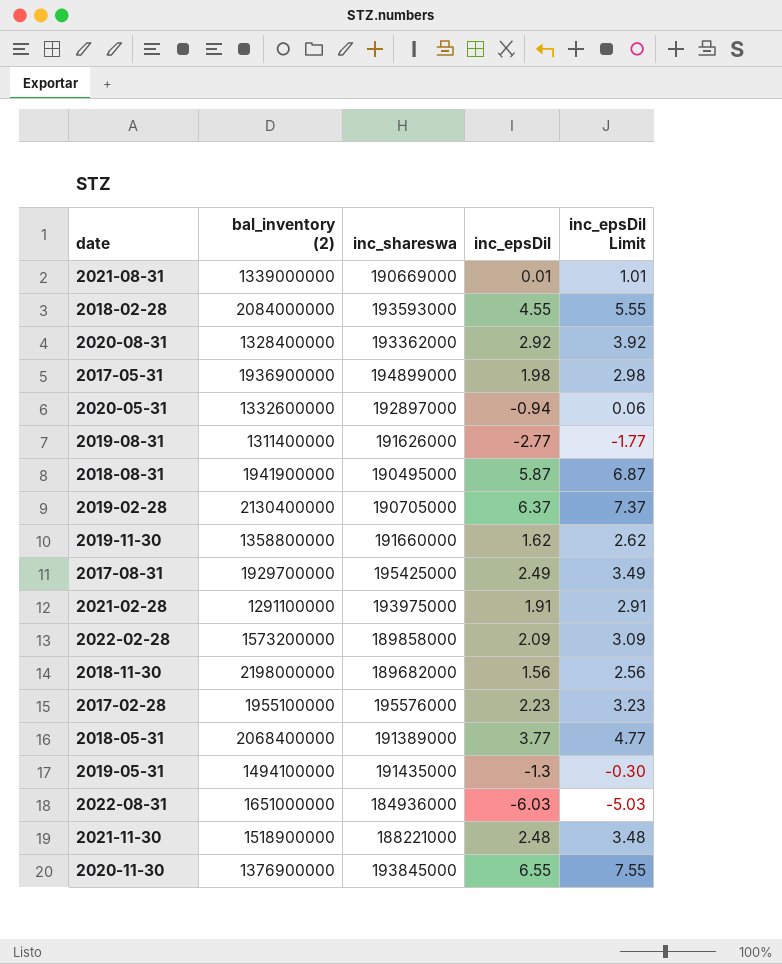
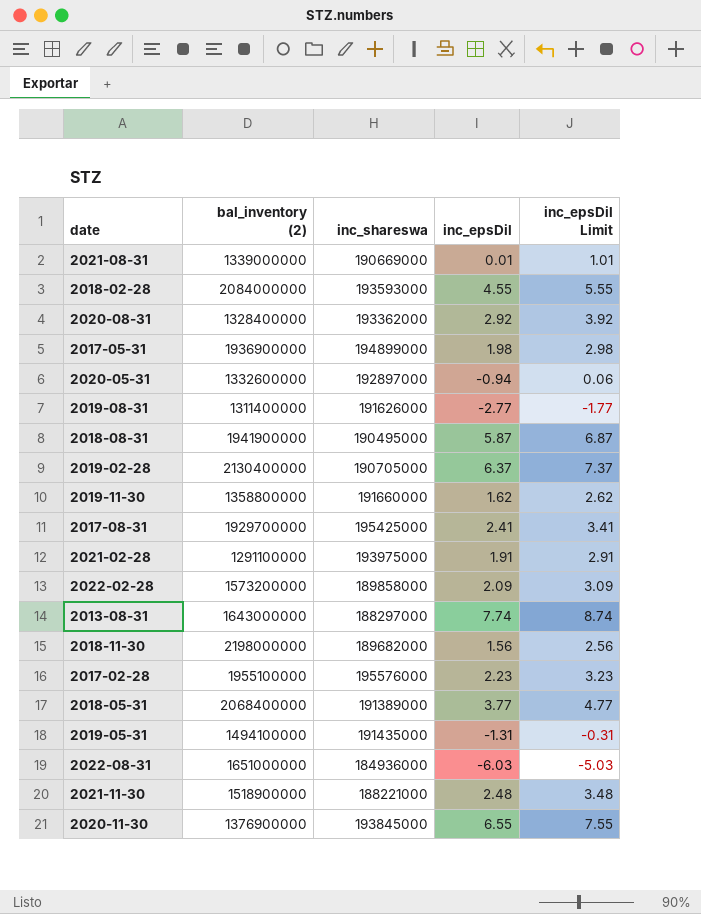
2017-08-31 | inc_epsDil: 2.49 -> 2.41
2017-08-31 | inc_epsDil Limit: 3.49 -> 3.41
row 2013-08-31: none -> 1643000000 | 188297000 | 7.74 | 8.74
2019-05-31 | inc_epsDil: -1.3 -> -1.31
2019-05-31 | inc_epsDil Limit: -0.30 -> -0.31

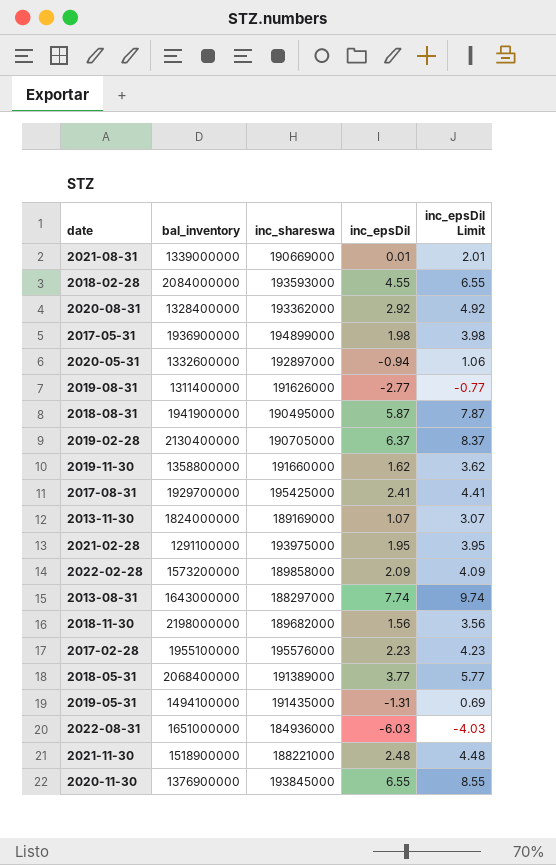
column name: bal_inventory (2) -> bal_inventory
column inc_epsDil Limit | formula: [inc_epsDil] + 1 -> [inc_epsDil] + 2
row 2013-11-30: none -> 1824000000 | 189169000 | 1.07 | 3.07
2021-02-28 | inc_epsDil: 1.91 -> 1.95

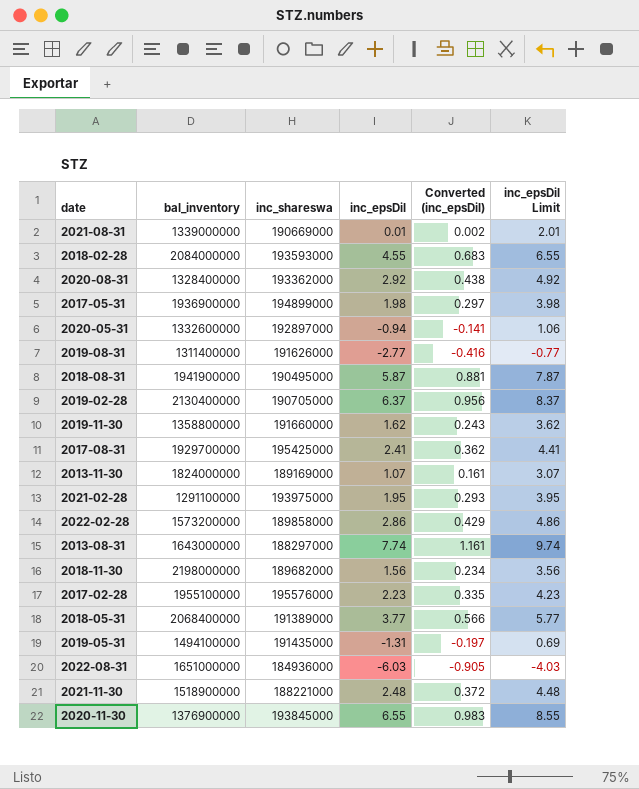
column Converted (inc_epsDil) | formula: none -> [inc_epsDil] * 0.15
2022-02-28 | inc_epsDil: 2.09 -> 2.86
2022-02-28 | inc_epsDil Limit: 4.09 -> 4.86

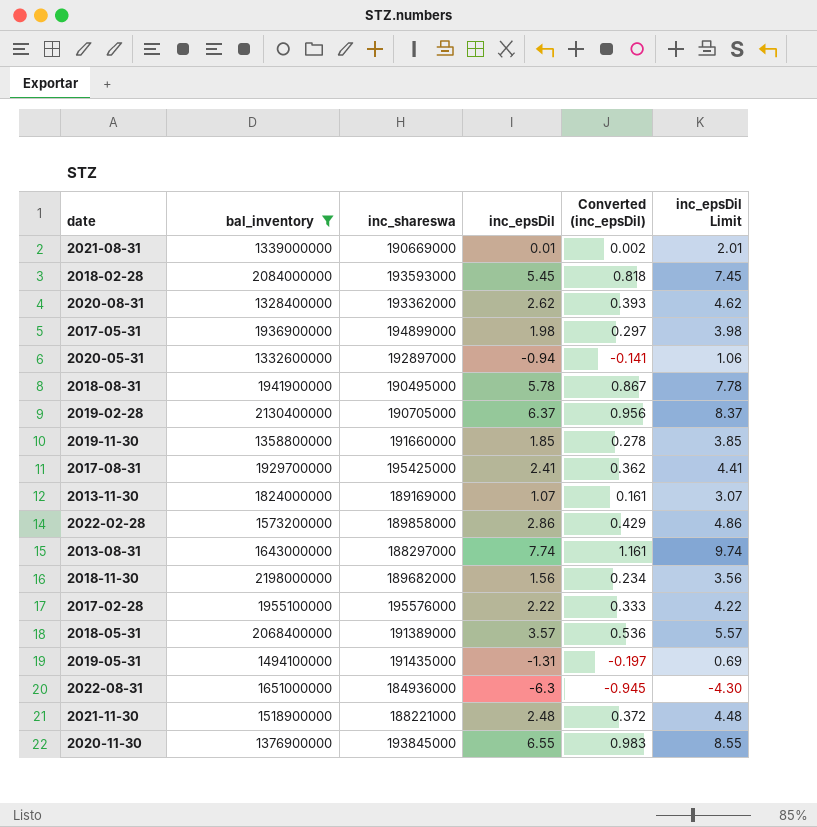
filter: none -> bal_inventory >= 1328400000
2018-02-28 | inc_epsDil: 4.55 -> 5.45
2018-02-28 | Converted (inc_epsDil): 0.683 -> 0.818
2018-02-28 | inc_epsDil Limit: 6.55 -> 7.45
2020-08-31 | inc_epsDil: 2.92 -> 2.62
2020-08-31 | Converted (inc_epsDil): 0.438 -> 0.393
2020-08-31 | inc_epsDil Limit: 4.92 -> 4.62
2018-08-31 | inc_epsDil: 5.87 -> 5.78
2018-08-31 | Converted (inc_epsDil): 0.881 -> 0.867
2018-08-31 | inc_epsDil Limit: 7.87 -> 7.78
2019-11-30 | inc_epsDil: 1.62 -> 1.85
2019-11-30 | Converted (inc_epsDil): 0.243 -> 0.278
2019-11-30 | inc_epsDil Limit: 3.62 -> 3.85
2017-02-28 | inc_epsDil: 2.23 -> 2.22
2017-02-28 | Converted (inc_epsDil): 0.335 -> 0.333
2017-02-28 | inc_epsDil Limit: 4.23 -> 4.22
2018-05-31 | inc_epsDil: 3.77 -> 3.57
2018-05-31 | Converted (inc_epsDil): 0.566 -> 0.536
2018-05-31 | inc_epsDil Limit: 5.77 -> 5.57
2022-08-31 | inc_epsDil: -6.03 -> -6.3
2022-08-31 | Converted (inc_epsDil): -0.905 -> -0.945
2022-08-31 | inc_epsDil Limit: -4.03 -> -4.30

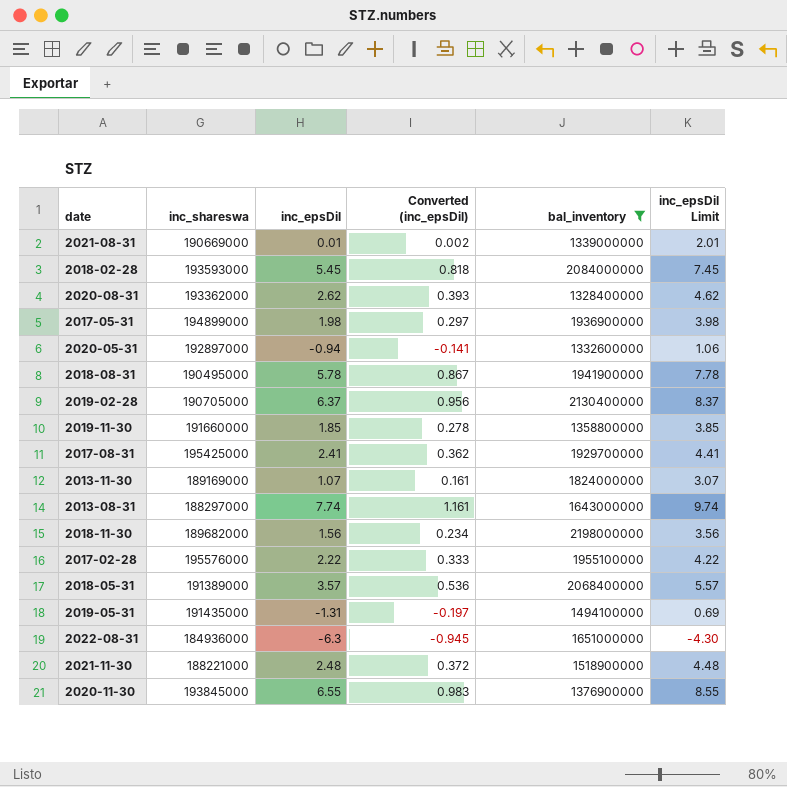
column bal_inventory | position: 2 -> 5
row 2022-02-28: 1573200000 | 189858000 | 2.86 | 0.429 | 4.86 -> none

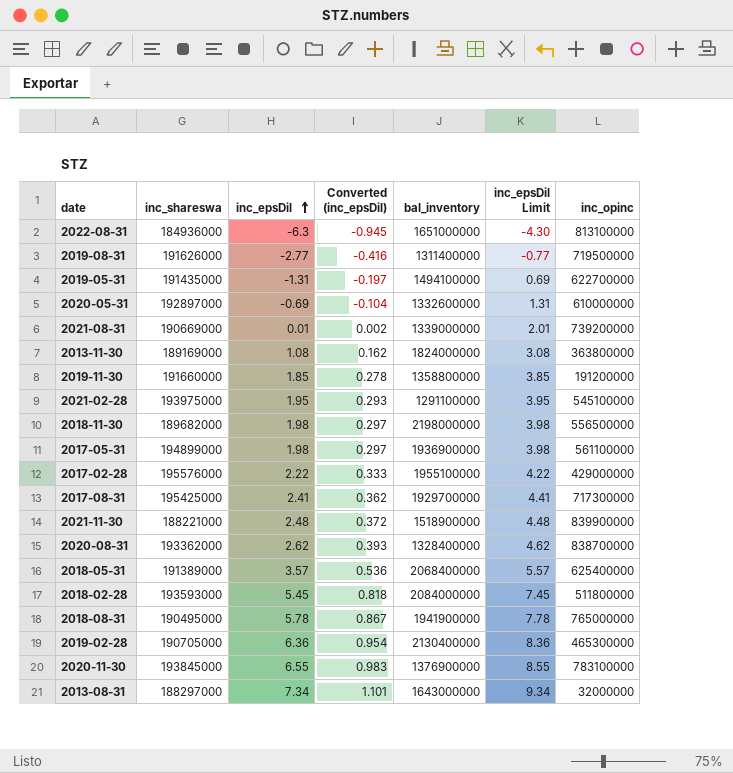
filter: bal_inventory >= 1328400000 -> none
row order: none -> inc_epsDil ascending
column inc_opinc | position: none -> 7
2020-05-31 | inc_epsDil: -0.94 -> -0.69
2020-05-31 | Converted (inc_epsDil): -0.141 -> -0.104
2020-05-31 | inc_epsDil Limit: 1.06 -> 1.31
2013-11-30 | inc_epsDil: 1.07 -> 1.08
2013-11-30 | Converted (inc_epsDil): 0.161 -> 0.162
2013-11-30 | inc_epsDil Limit: 3.07 -> 3.08
2018-11-30 | inc_epsDil: 1.56 -> 1.98
2018-11-30 | Converted (inc_epsDil): 0.234 -> 0.297
2018-11-30 | inc_epsDil Limit: 3.56 -> 3.98
2019-02-28 | inc_epsDil: 6.37 -> 6.36
2019-02-28 | Converted (inc_epsDil): 0.956 -> 0.954
2019-02-28 | inc_epsDil Limit: 8.37 -> 8.36
2013-08-31 | inc_epsDil: 7.74 -> 7.34
2013-08-31 | Converted (inc_epsDil): 1.161 -> 1.101
2013-08-31 | inc_epsDil Limit: 9.74 -> 9.34

